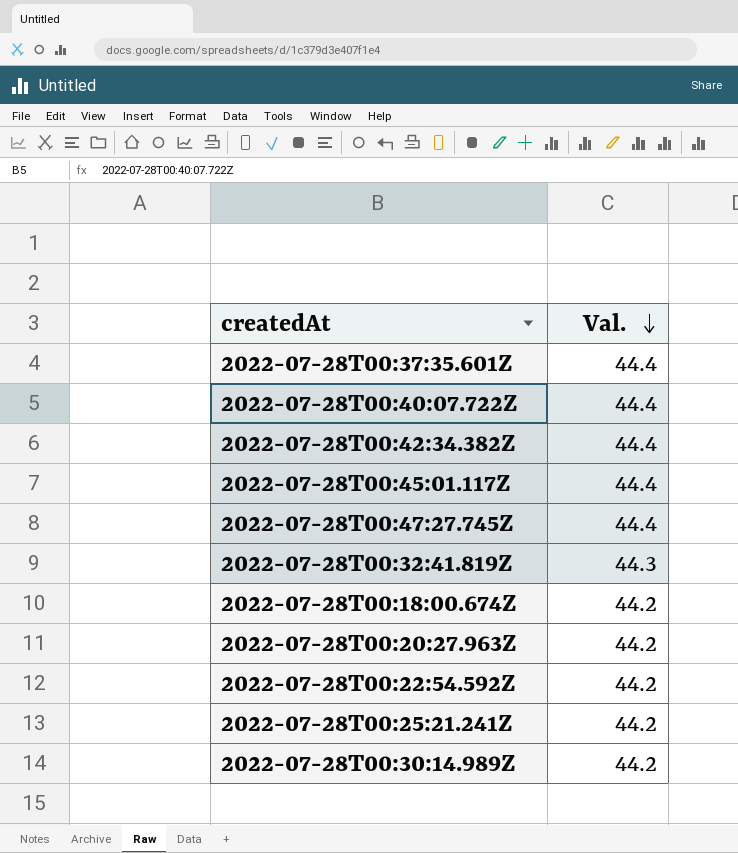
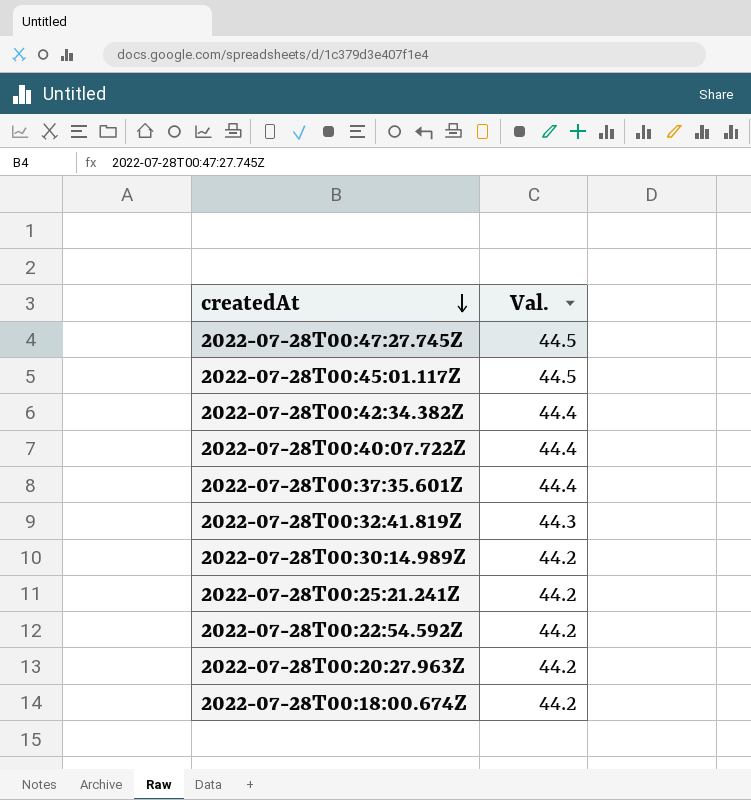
row order: Val. descending -> createdAt descending
2022-07-28T00:47:27.745Z | Val.: 44.4 -> 44.5
2022-07-28T00:45:01.117Z | Val.: 44.4 -> 44.5

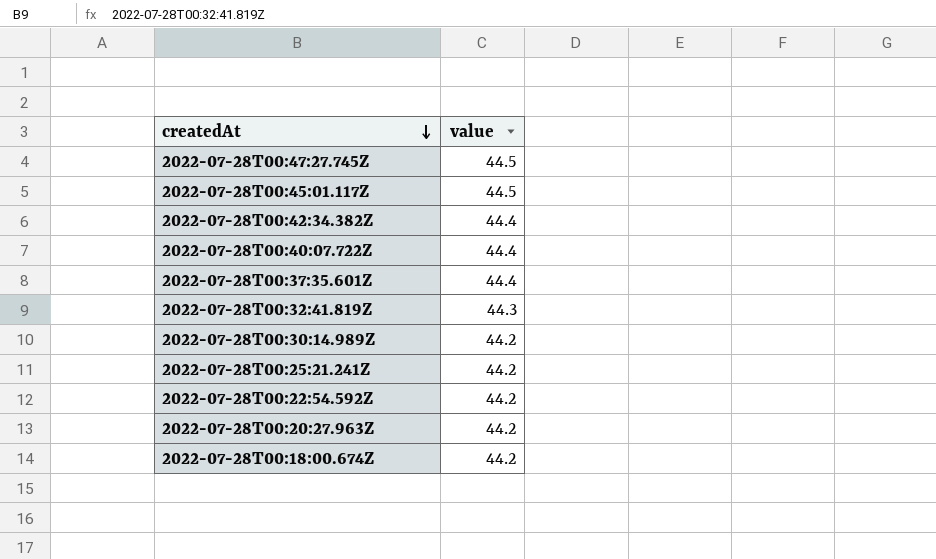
column name: Val. -> value

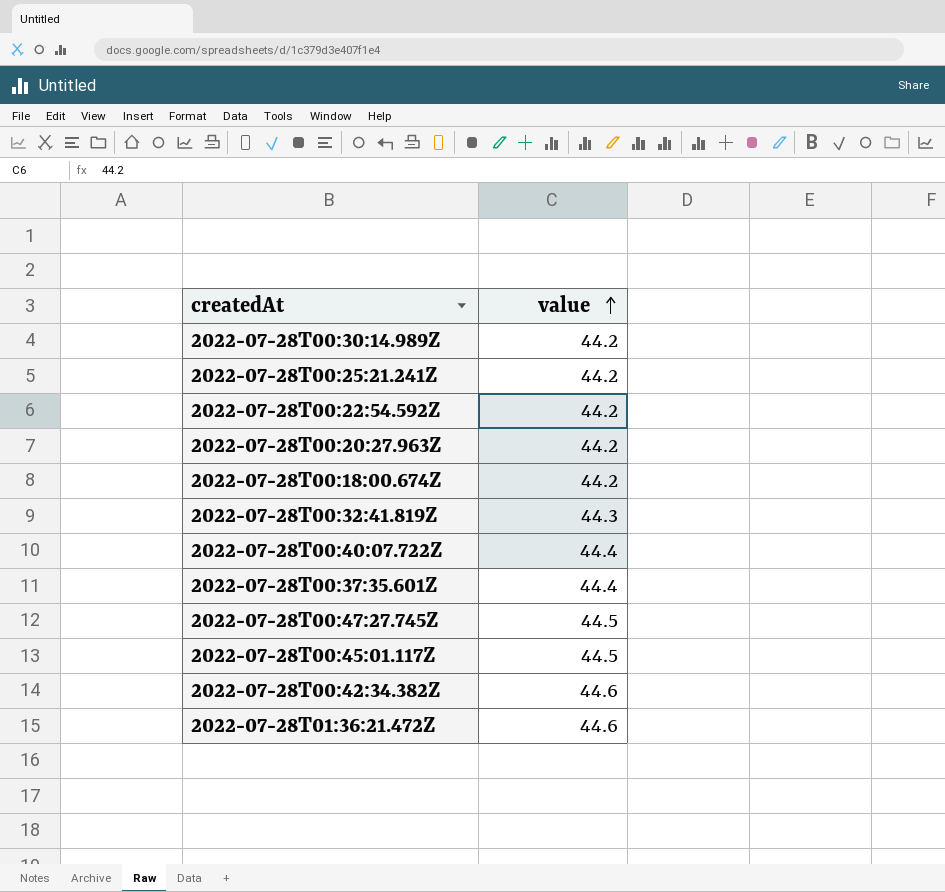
row order: createdAt descending -> value ascending
2022-07-28T00:42:34.382Z | value: 44.4 -> 44.6
row 2022-07-28T01:36:21.472Z: none -> 44.6

